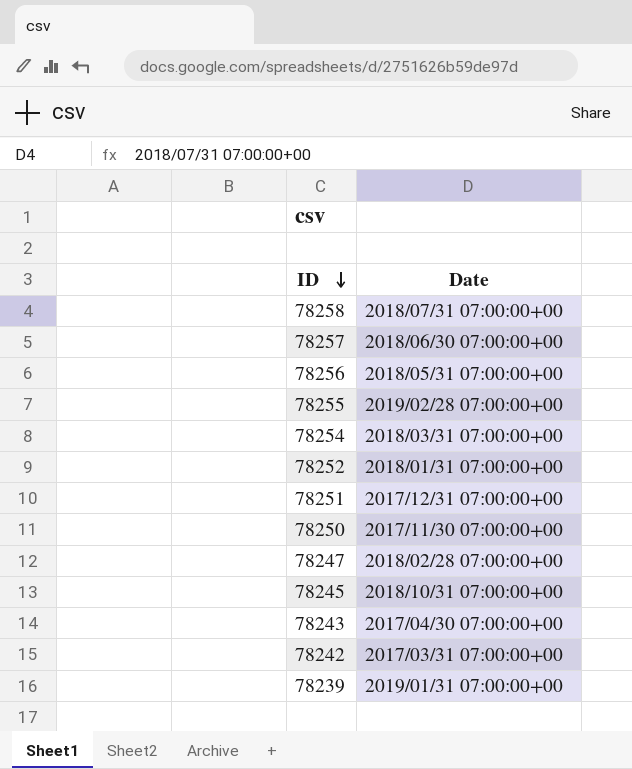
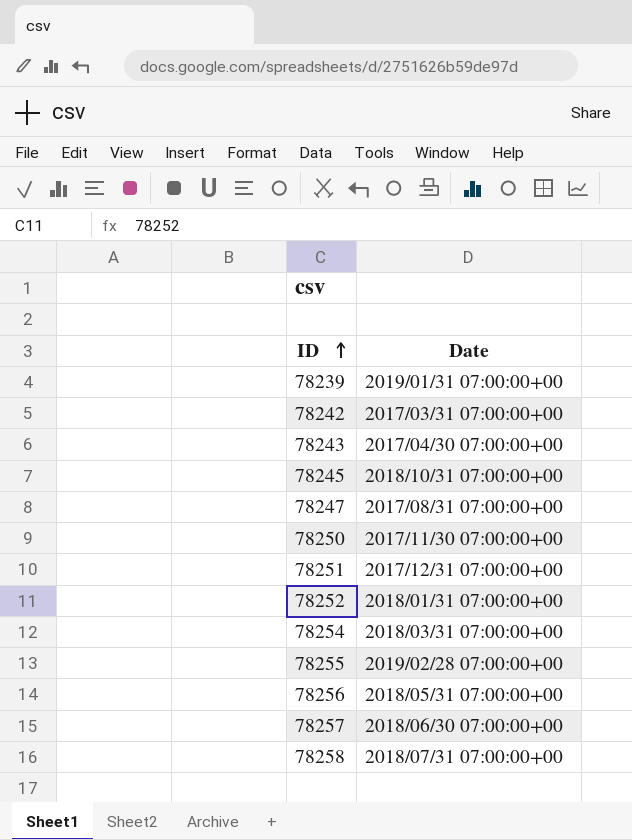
row order: ID descending -> ID ascending
78247 | Date: 2018/02/28 07:00:00+00 -> 2017/08/31 07:00:00+00

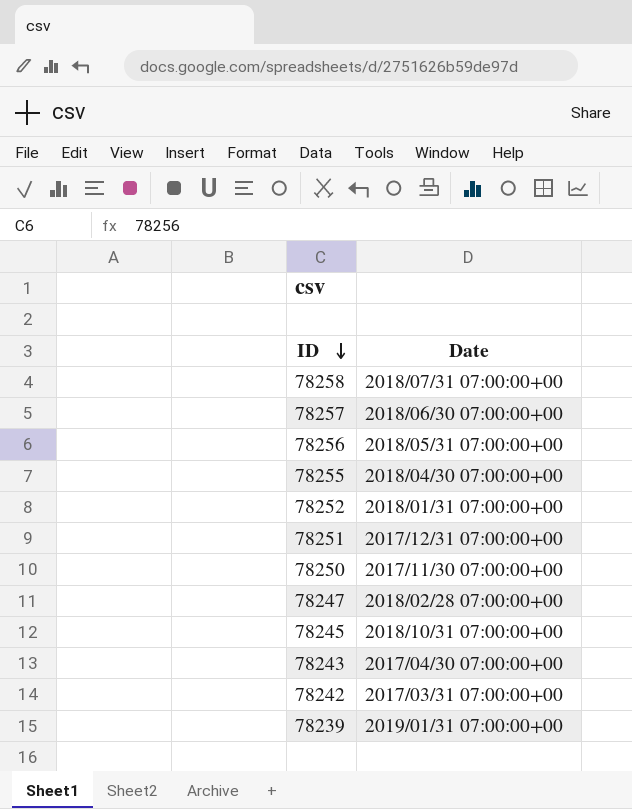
row order: ID ascending -> ID descending
row 78254: 2018/03/31 07:00:00+00 -> none
78255 | Date: 2019/02/28 07:00:00+00 -> 2018/04/30 07:00:00+00
78247 | Date: 2017/08/31 07:00:00+00 -> 2018/02/28 07:00:00+00

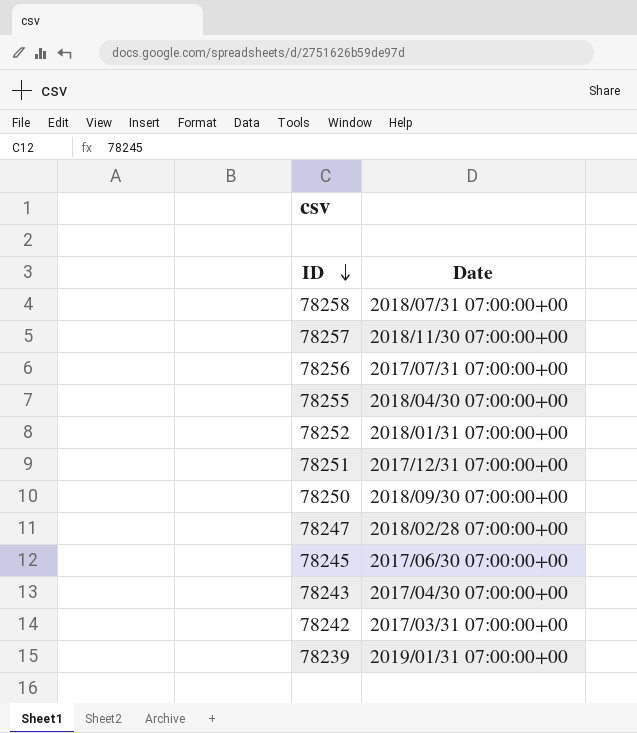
78257 | Date: 2018/06/30 07:00:00+00 -> 2018/11/30 07:00:00+00
78256 | Date: 2018/05/31 07:00:00+00 -> 2017/07/31 07:00:00+00
78250 | Date: 2017/11/30 07:00:00+00 -> 2018/09/30 07:00:00+00
78245 | Date: 2018/10/31 07:00:00+00 -> 2017/06/30 07:00:00+00

